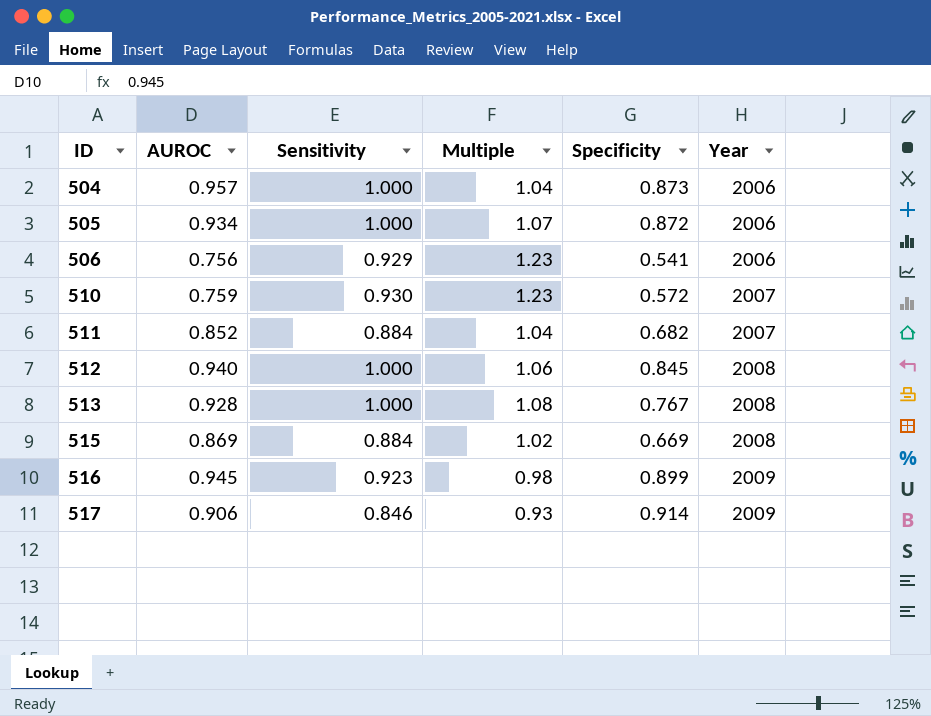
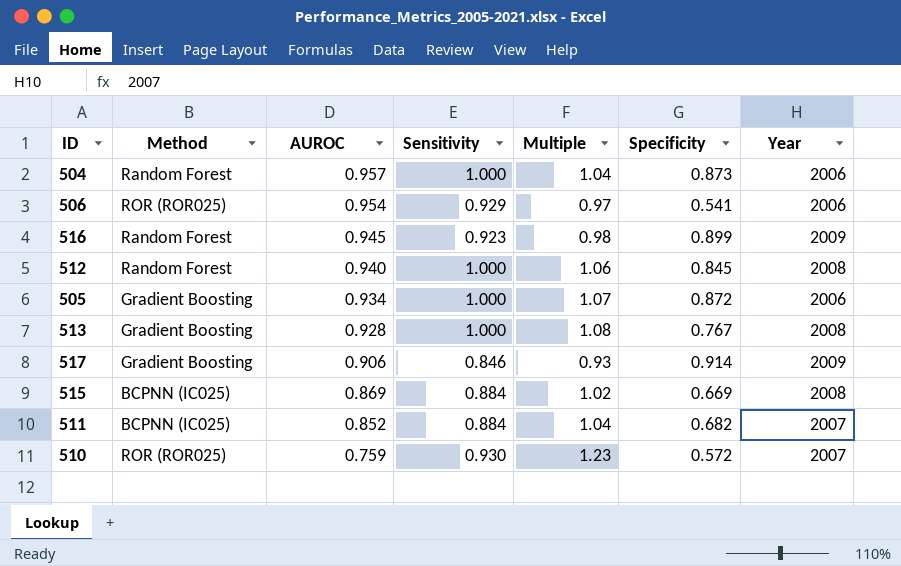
row order: ID ascending -> AUROC descending
column Method | position: none -> 2
506 | AUROC: 0.756 -> 0.954
506 | Multiple: 1.23 -> 0.97

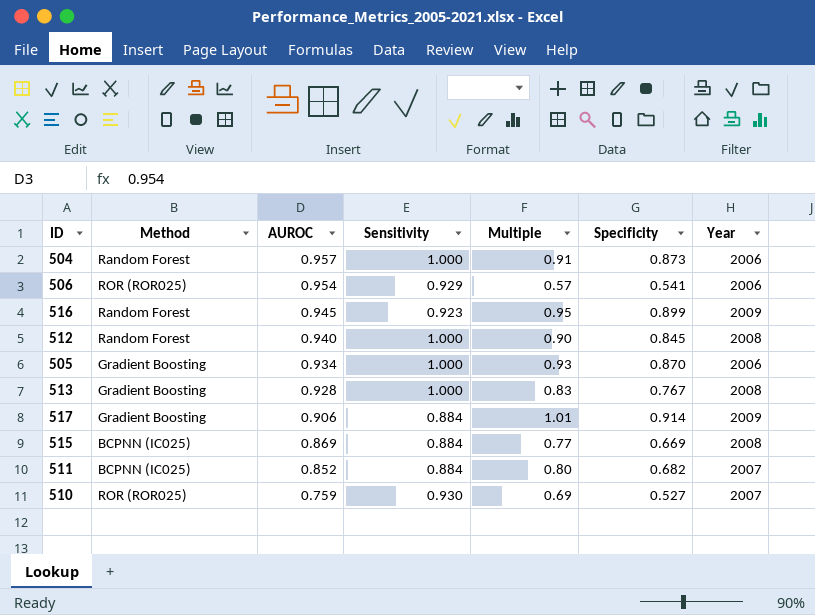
column Multiple | formula: [Sensitivity] / [AUROC] -> [Specificity] / [AUROC]
505 | Specificity: 0.872 -> 0.870
517 | Sensitivity: 0.846 -> 0.884
510 | Specificity: 0.572 -> 0.527

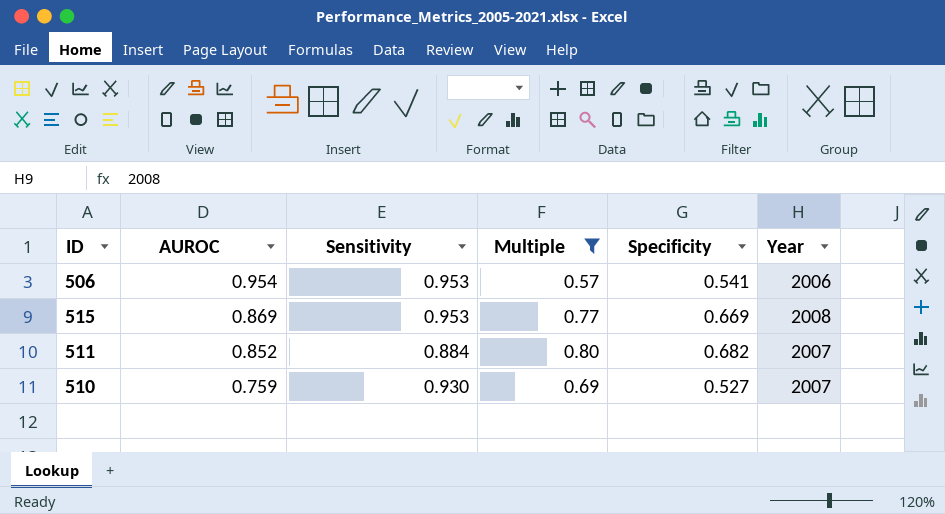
filter: none -> Multiple <= 0.80
column Method | position: 2 -> none
506 | Sensitivity: 0.929 -> 0.953
515 | Sensitivity: 0.884 -> 0.953

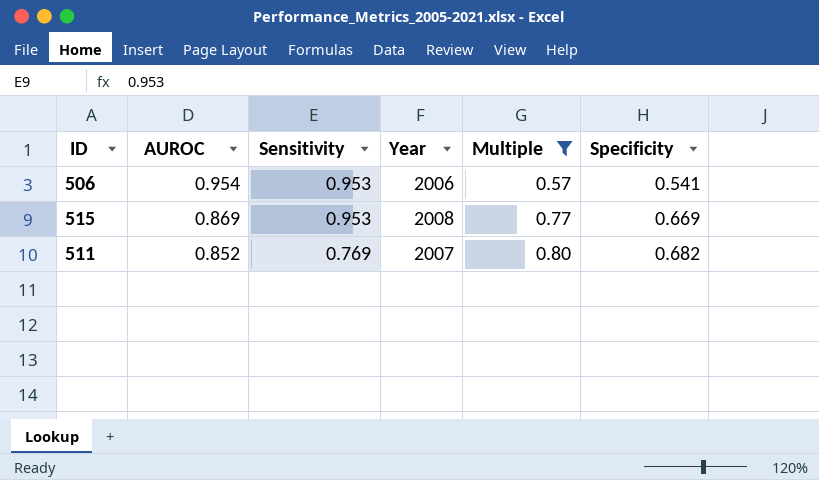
column Year | position: 6 -> 4
row 510: 0.759 | 0.930 | 0.69 | 0.527 | 2007 -> none
511 | Sensitivity: 0.884 -> 0.769

